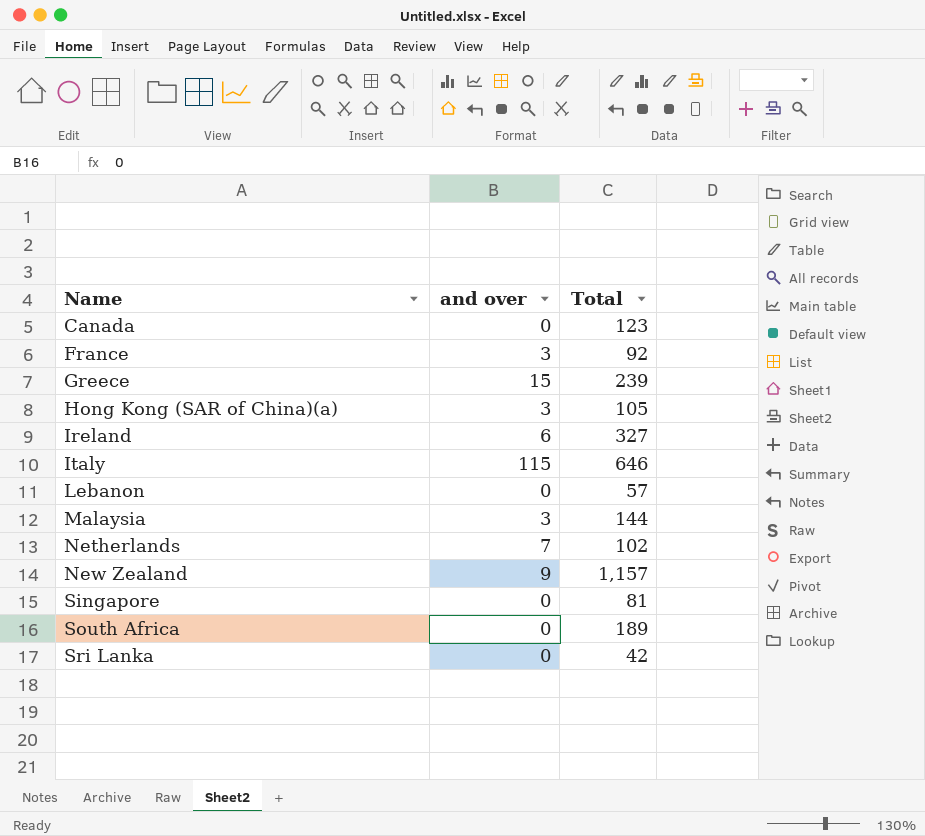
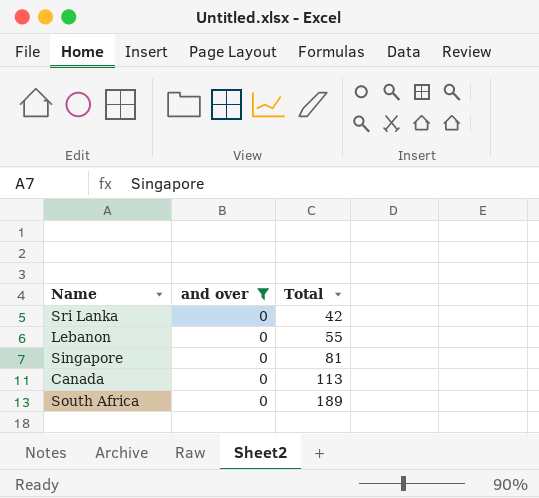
filter: none -> and over = 0
row order: Name ascending -> Total ascending
Lebanon | Total: 57 -> 55
Canada | Total: 123 -> 113

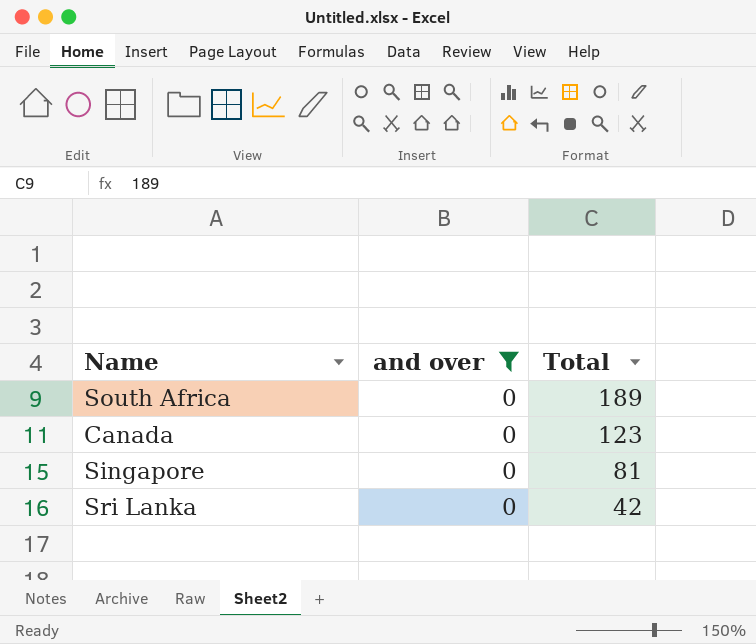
row order: Total ascending -> Total descending
row Lebanon: 0 | 55 -> none
Canada | Total: 113 -> 123

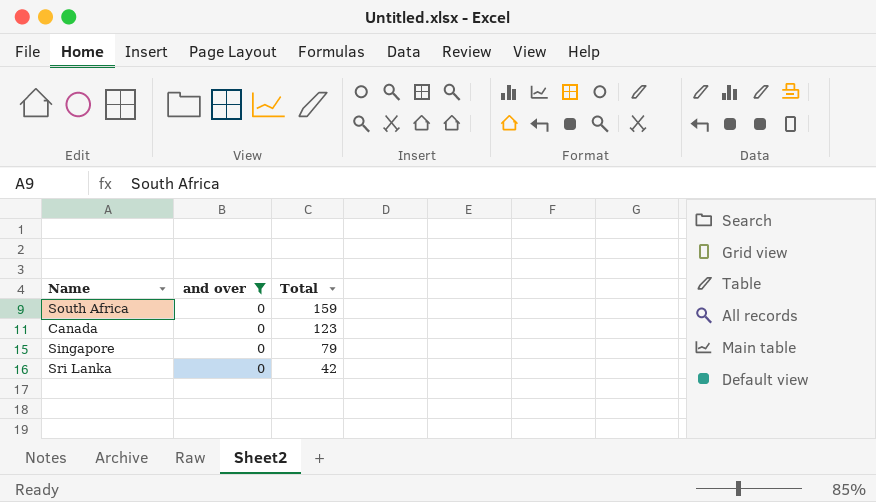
South Africa | Total: 189 -> 159
Singapore | Total: 81 -> 79

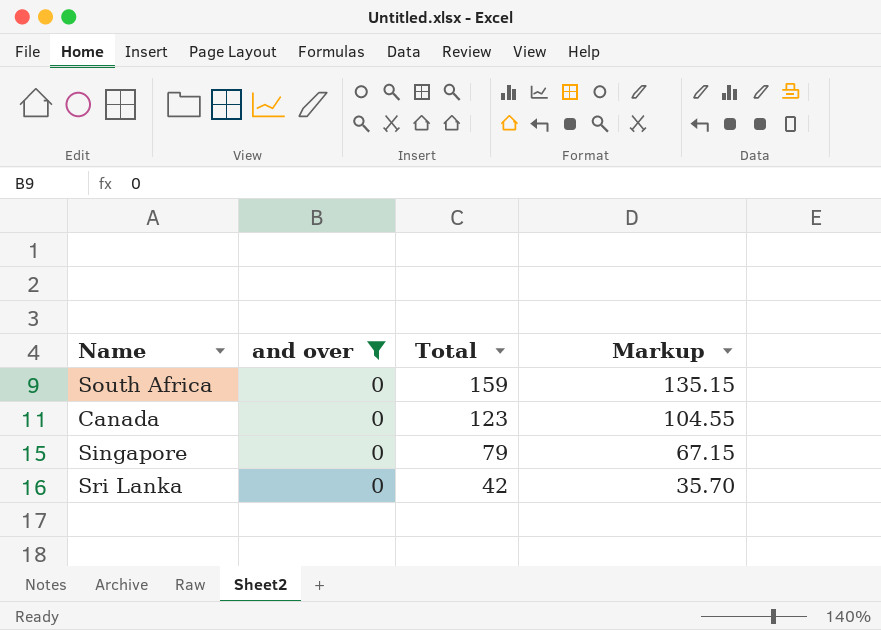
column Markup | formula: none -> [Total] * 0.85

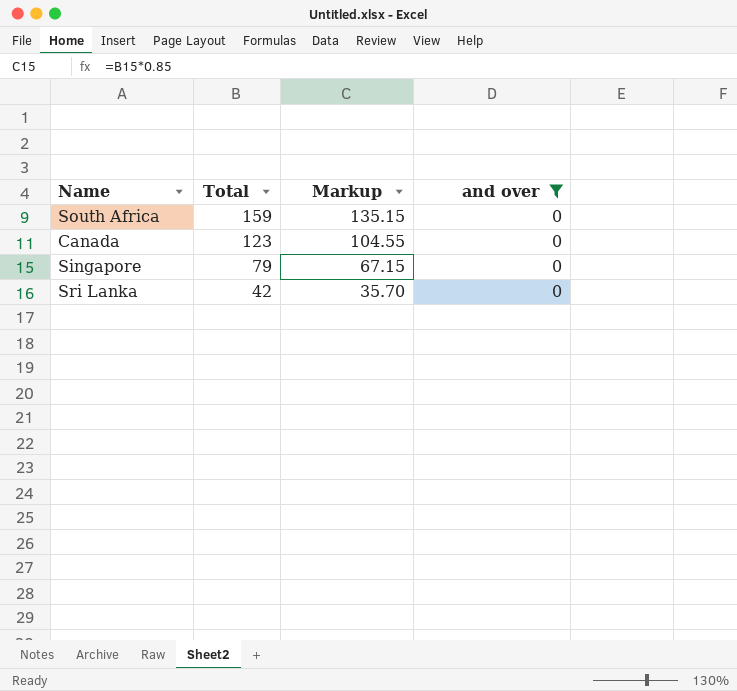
column and over | position: 2 -> 4

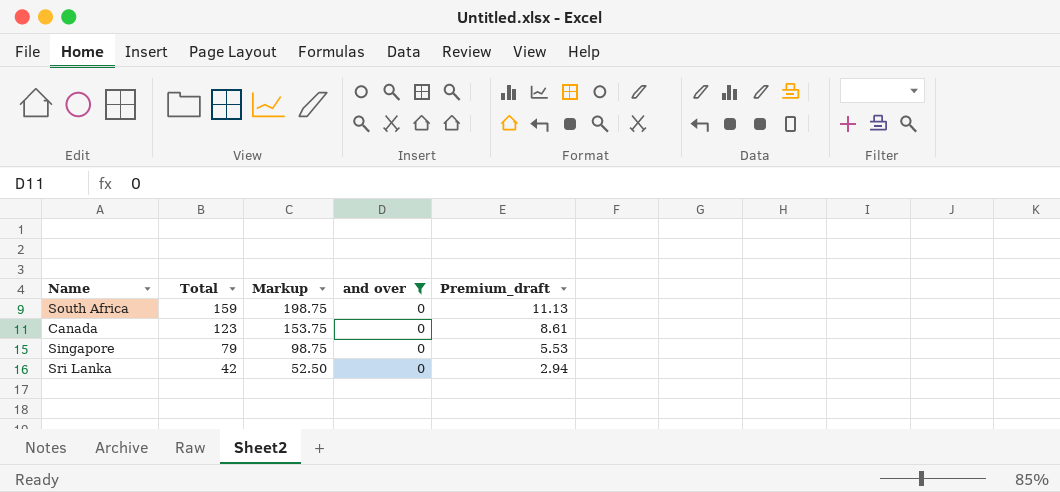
column Markup | formula: [Total] * 0.85 -> [Total] * 1.25
column Premium_draft | formula: none -> [Total] * 0.07

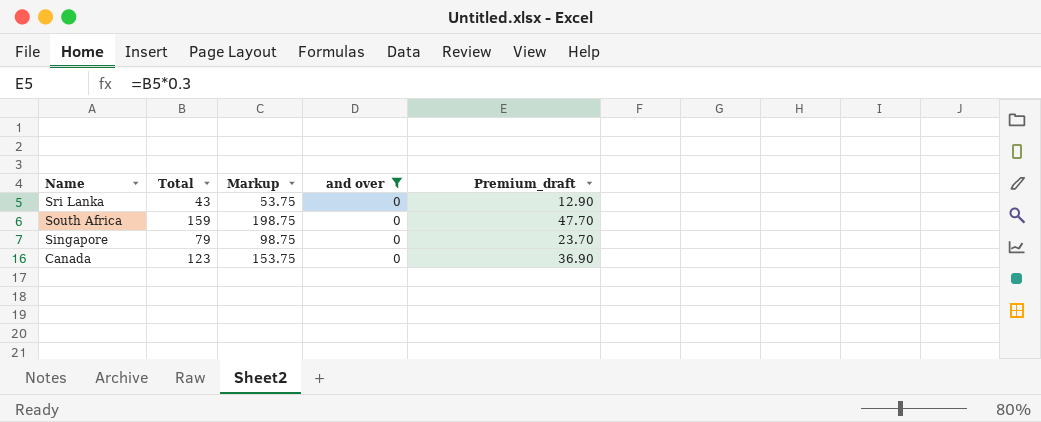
row order: Total descending -> Name descending
column Premium_draft | formula: [Total] * 0.07 -> [Total] * 0.3
Sri Lanka | Total: 42 -> 43
Sri Lanka | Markup: 52.50 -> 53.75

